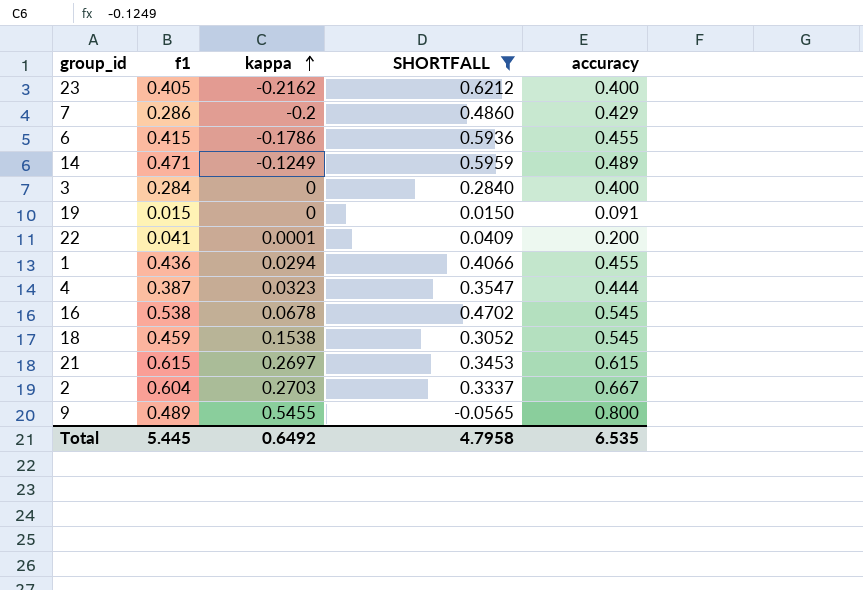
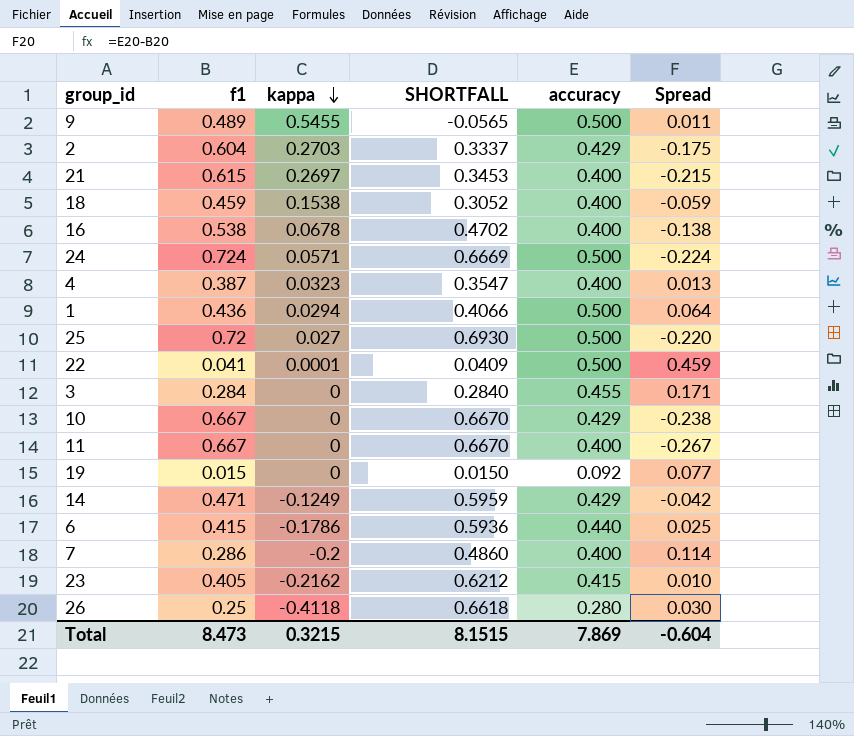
filter: SHORTFALL <= 0.6212 -> none
row order: kappa ascending -> kappa descending
column Spread | formula: none -> [accuracy] - [f1]
9 | accuracy: 0.800 -> 0.500
2 | accuracy: 0.667 -> 0.429
21 | accuracy: 0.615 -> 0.400
18 | accuracy: 0.545 -> 0.400
16 | accuracy: 0.545 -> 0.400
4 | accuracy: 0.444 -> 0.400
1 | accuracy: 0.455 -> 0.500
22 | accuracy: 0.200 -> 0.500
3 | accuracy: 0.400 -> 0.455
19 | accuracy: 0.091 -> 0.092
14 | accuracy: 0.489 -> 0.429
6 | accuracy: 0.455 -> 0.440
7 | accuracy: 0.429 -> 0.400
23 | accuracy: 0.400 -> 0.415
Total | f1: 5.445 -> 8.473
Total | kappa: 0.6492 -> 0.3215
Total | SHORTFALL: 4.7958 -> 8.1515
Total | accuracy: 6.535 -> 7.869

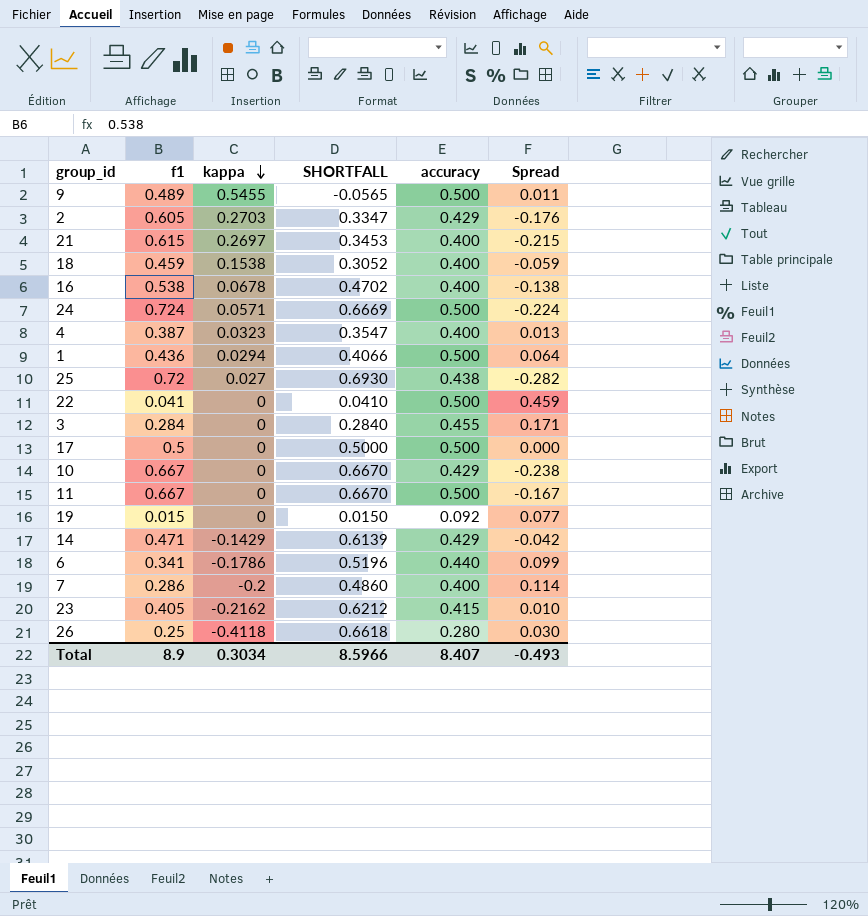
2 | f1: 0.604 -> 0.605
2 | SHORTFALL: 0.3337 -> 0.3347
2 | Spread: -0.175 -> -0.176
25 | accuracy: 0.500 -> 0.438
25 | Spread: -0.220 -> -0.282
22 | kappa: 0.0001 -> 0
22 | SHORTFALL: 0.0409 -> 0.0410
row 17: none -> 0.5 | 0 | 0.5000 | 0.500 | 0.000
11 | accuracy: 0.400 -> 0.500
11 | Spread: -0.267 -> -0.167
14 | kappa: -0.1249 -> -0.1429
14 | SHORTFALL: 0.5959 -> 0.6139
6 | f1: 0.415 -> 0.341
6 | SHORTFALL: 0.5936 -> 0.5196
6 | Spread: 0.025 -> 0.099
Total | f1: 8.473 -> 8.9
Total | kappa: 0.3215 -> 0.3034
Total | SHORTFALL: 8.1515 -> 8.5966
Total | accuracy: 7.869 -> 8.407
Total | Spread: -0.604 -> -0.493

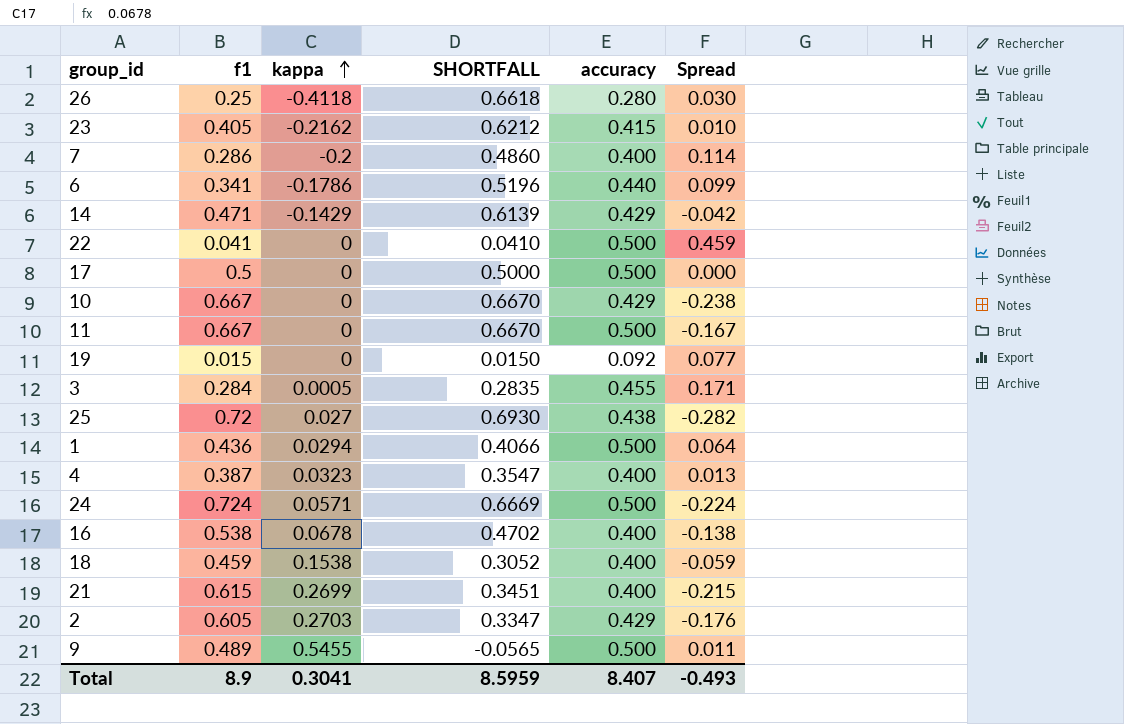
row order: kappa descending -> kappa ascending
3 | kappa: 0 -> 0.0005
3 | SHORTFALL: 0.2840 -> 0.2835
21 | kappa: 0.2697 -> 0.2699
21 | SHORTFALL: 0.3453 -> 0.3451
Total | kappa: 0.3034 -> 0.3041
Total | SHORTFALL: 8.5966 -> 8.5959

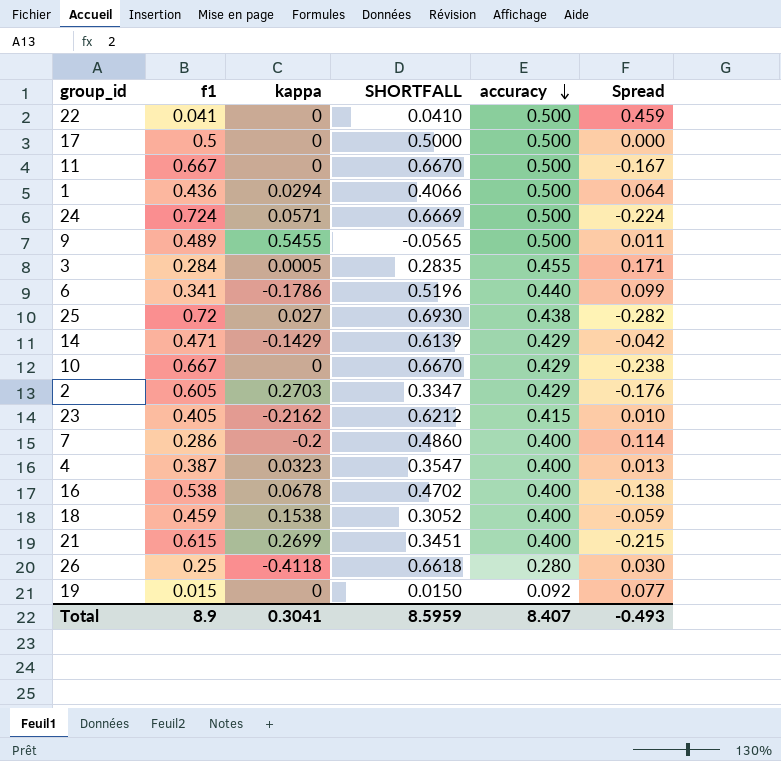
row order: kappa ascending -> accuracy descending

